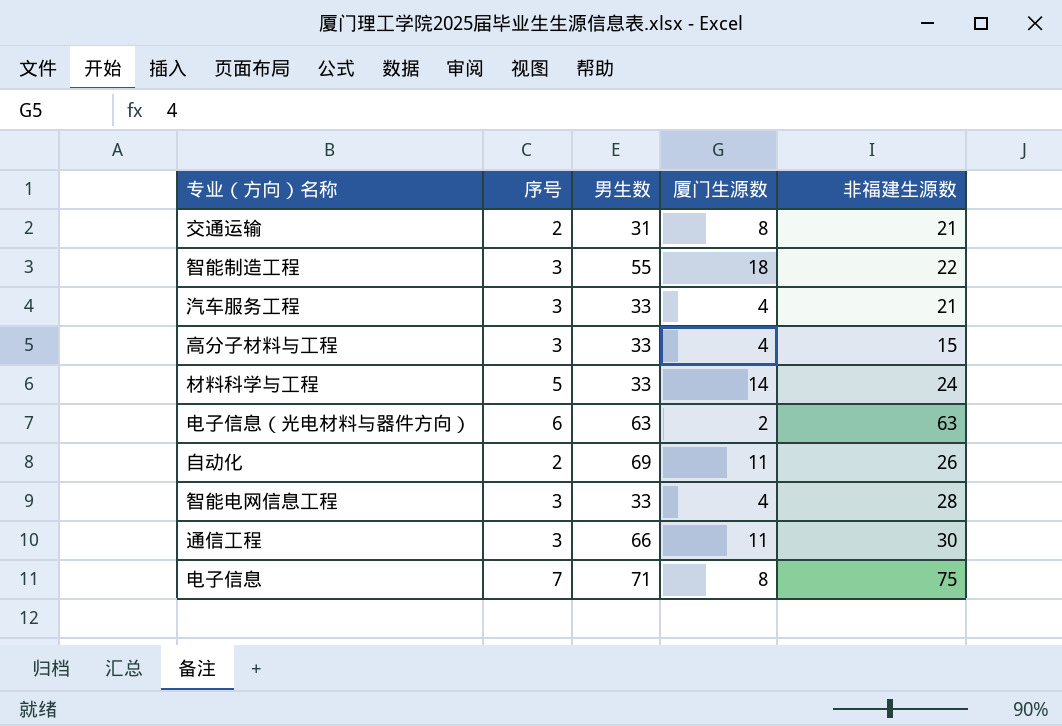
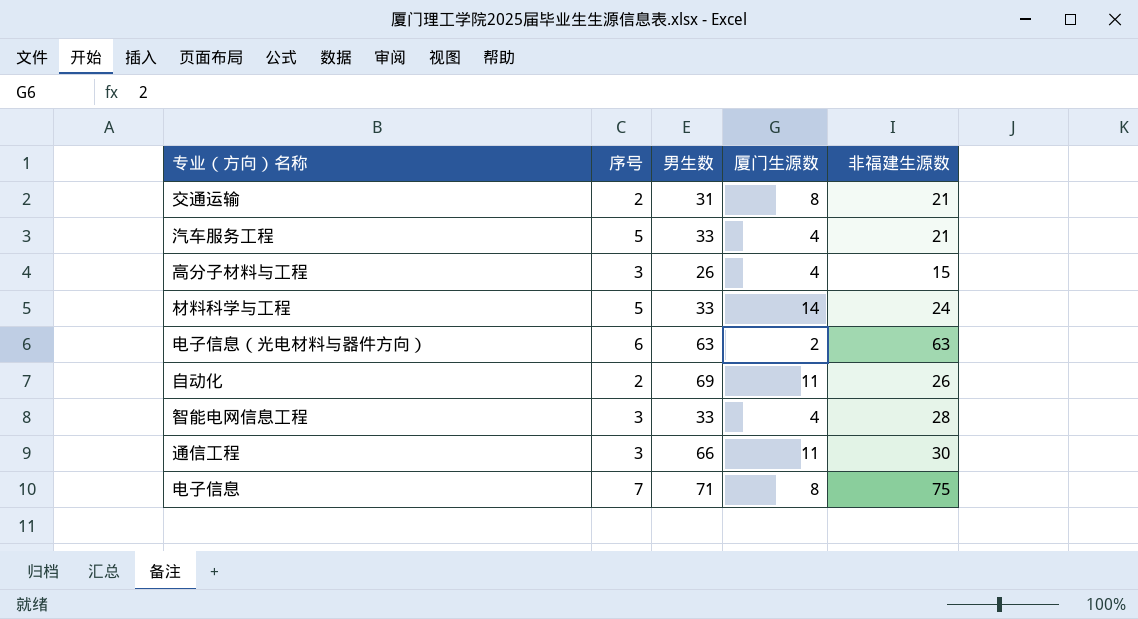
row 智能制造工程: 3 | 55 | 18 | 22 -> none
汽车服务工程 | 序号: 3 -> 5
高分子材料与工程 | 男生数: 33 -> 26

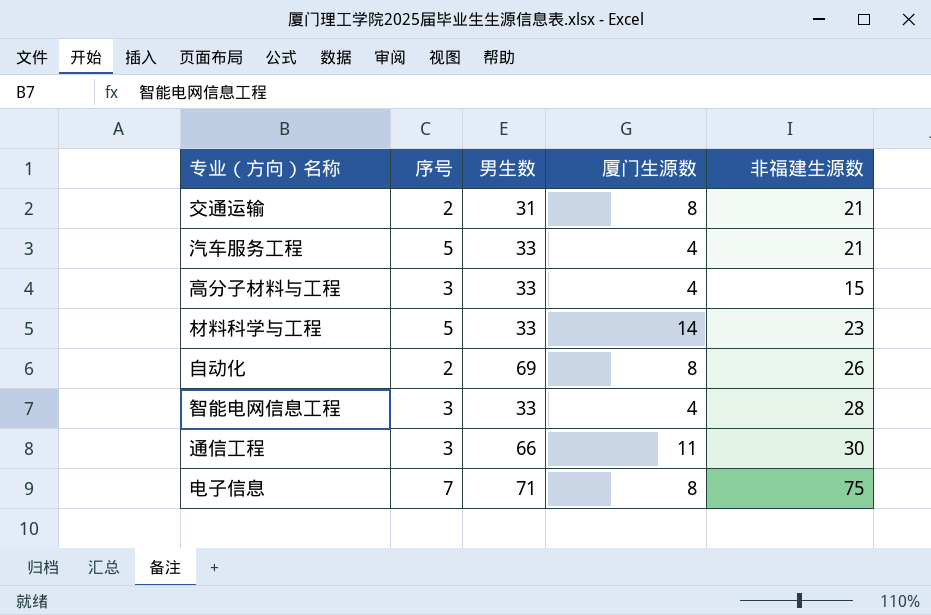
row 电子信息（光电材料与器件方向）: 6 | 63 | 2 | 63 -> none
高分子材料与工程 | 男生数: 26 -> 33
材料科学与工程 | 非福建生源数: 24 -> 23
自动化 | 厦门生源数: 11 -> 8

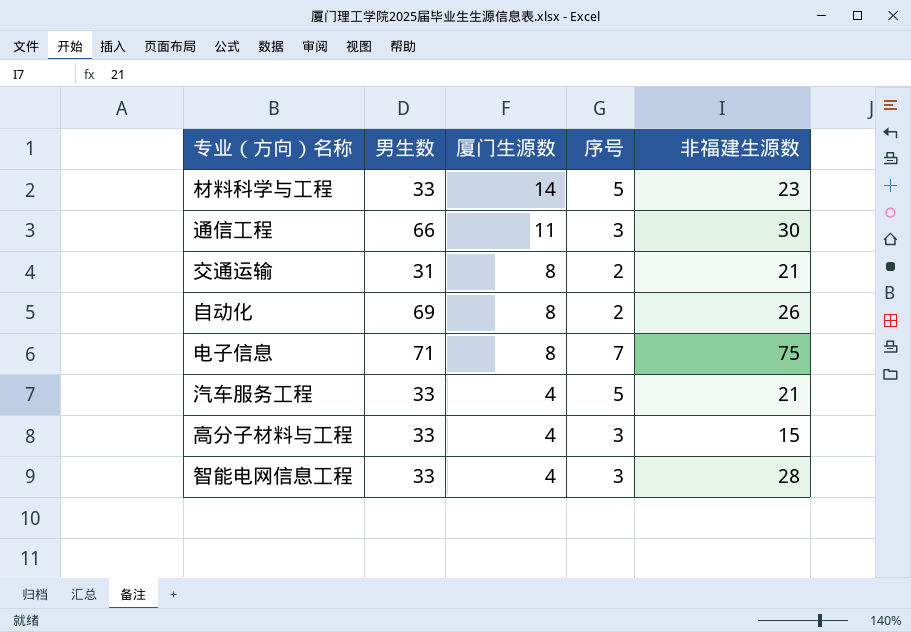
row order: none -> 厦门生源数 descending
column 序号 | position: 2 -> 4

